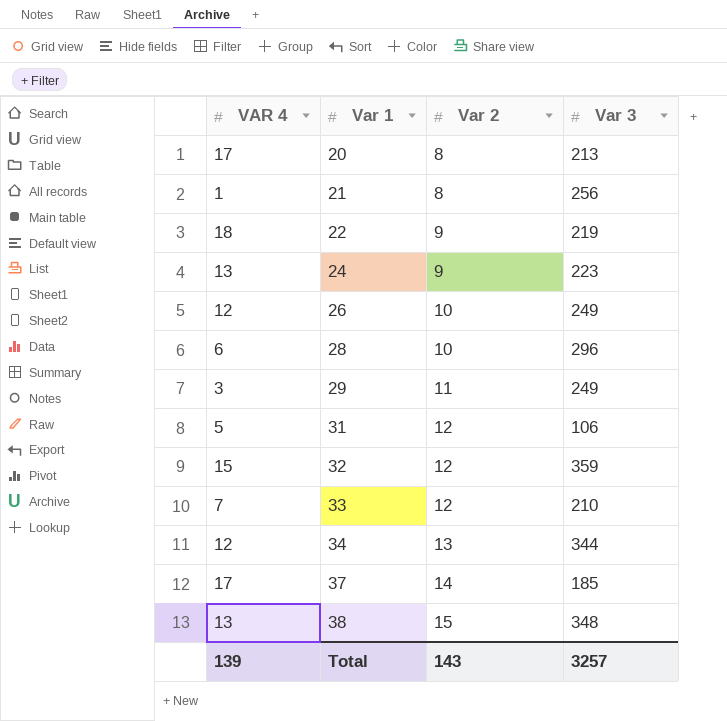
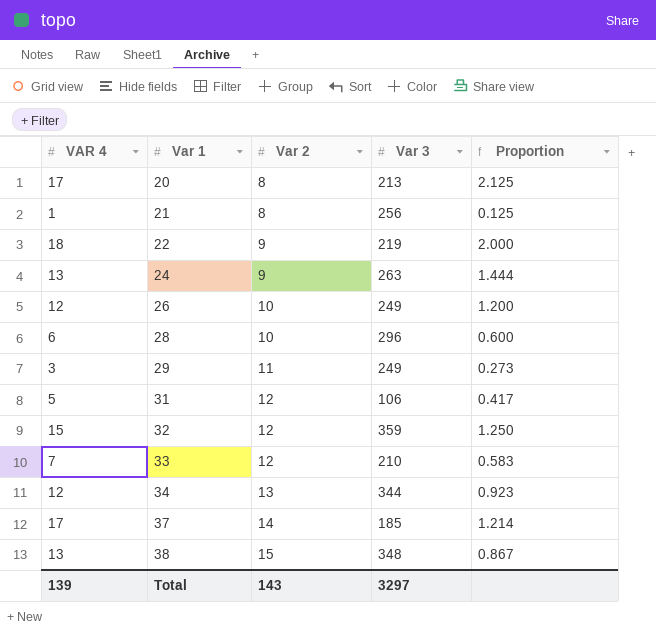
column Proportion | formula: none -> [VAR 4] / [Var 2]
24 | Var 3: 223 -> 263
Total | Var 3: 3257 -> 3297

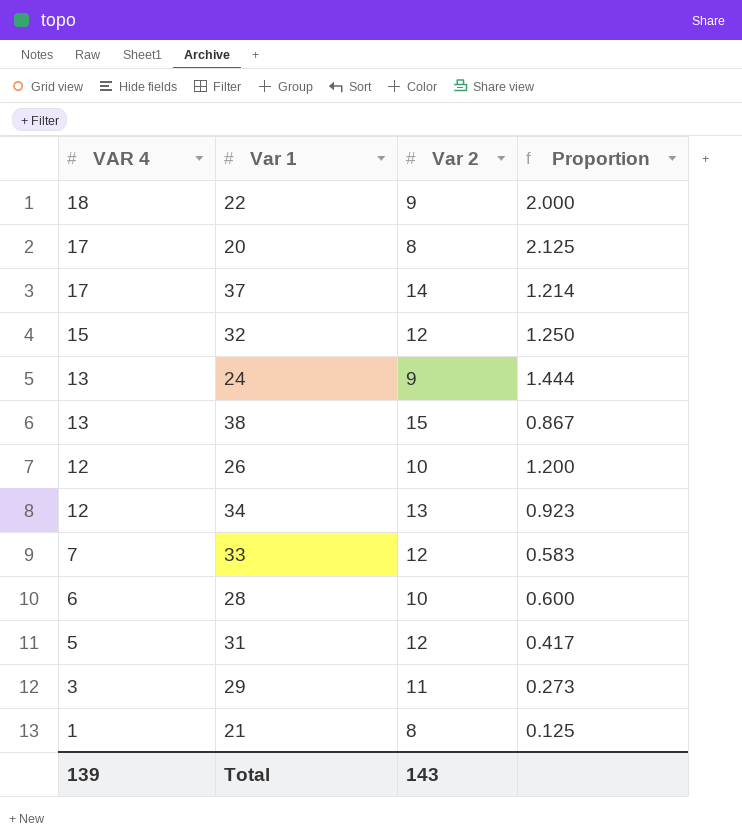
row order: Var 1 ascending -> VAR 4 descending
column Var 3 | position: 4 -> none

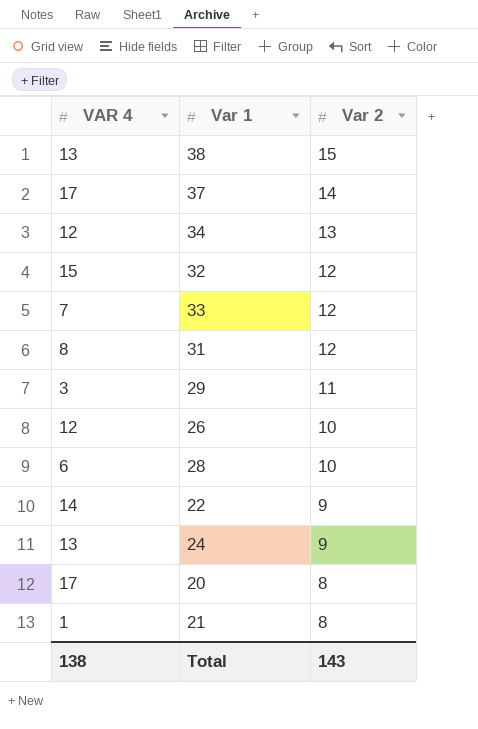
row order: VAR 4 descending -> Var 2 descending
column Proportion | formula: [VAR 4] / [Var 2] -> none
31 | VAR 4: 5 -> 8
22 | VAR 4: 18 -> 14
Total | VAR 4: 139 -> 138

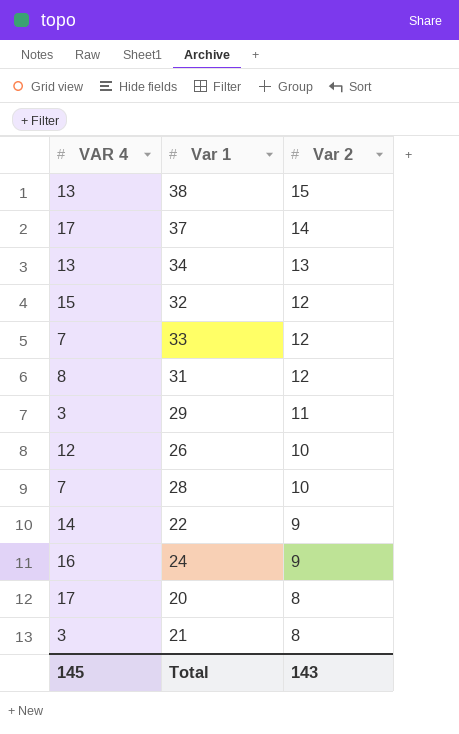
34 | VAR 4: 12 -> 13
28 | VAR 4: 6 -> 7
24 | VAR 4: 13 -> 16
21 | VAR 4: 1 -> 3
Total | VAR 4: 138 -> 145

